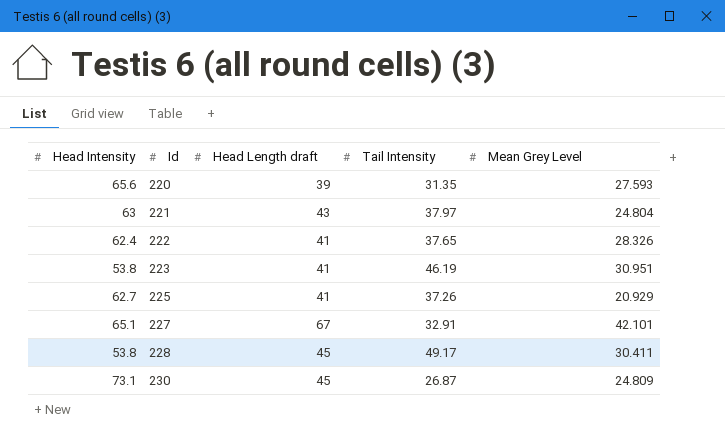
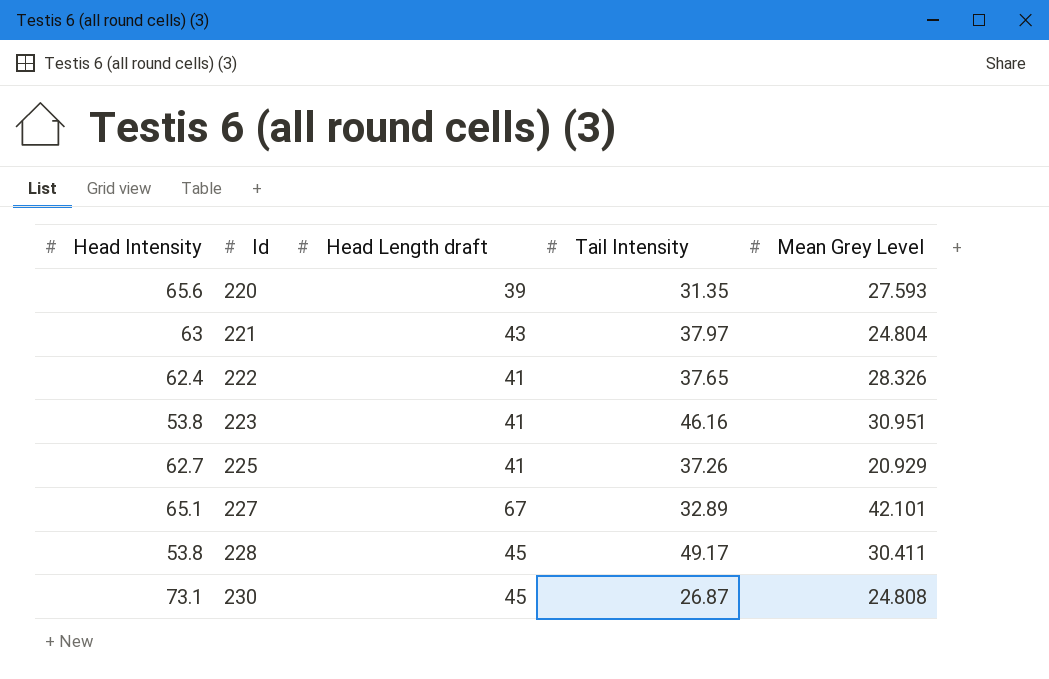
223 | Tail Intensity: 46.19 -> 46.16
227 | Tail Intensity: 32.91 -> 32.89
230 | Mean Grey Level: 24.809 -> 24.808

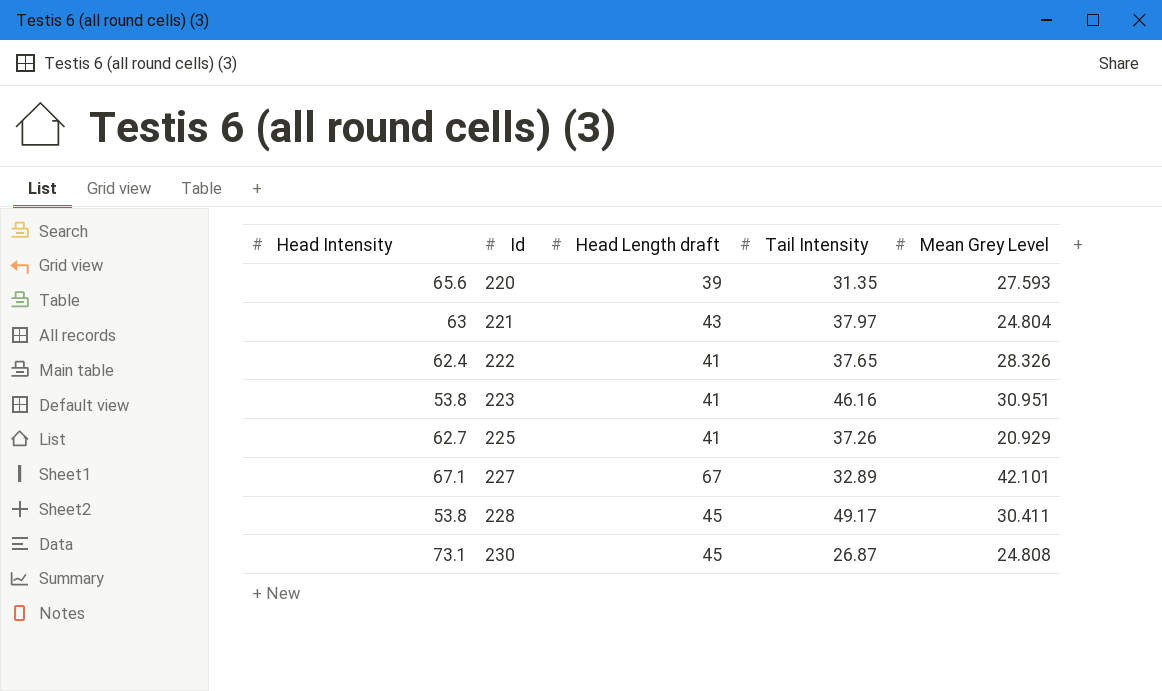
227 | Head Intensity: 65.1 -> 67.1

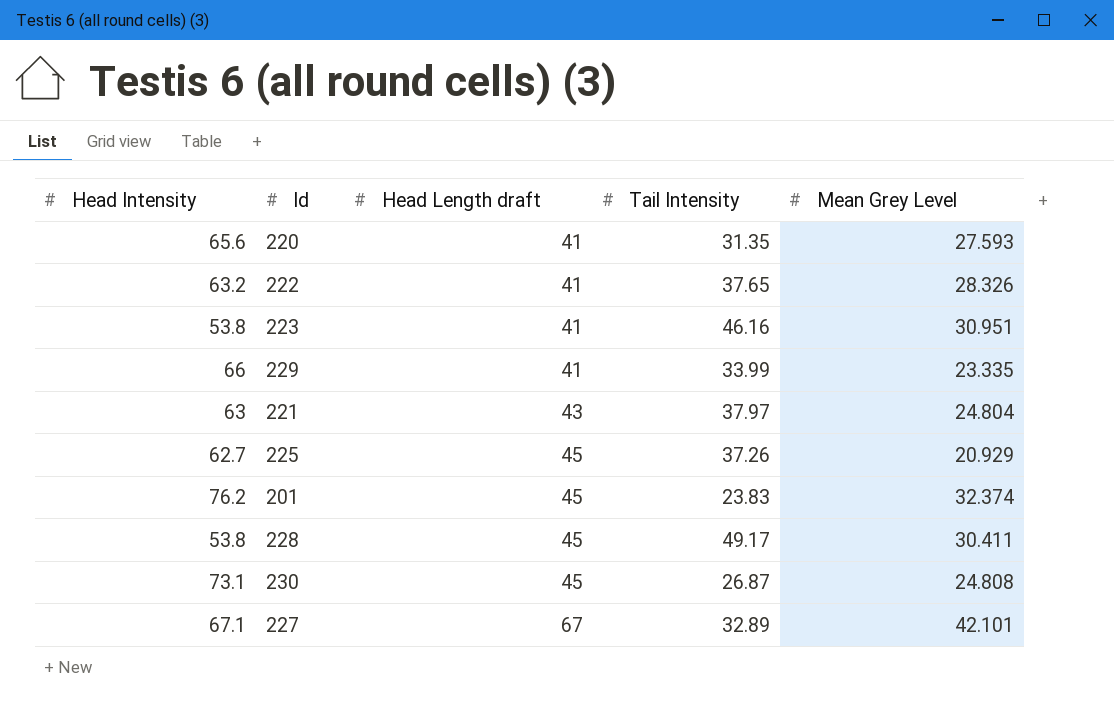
row order: Id ascending -> Head Length draft ascending
220 | Head Length draft: 39 -> 41
222 | Head Intensity: 62.4 -> 63.2
row 229: none -> 66 | 41 | 33.99 | 23.335
225 | Head Length draft: 41 -> 45
row 201: none -> 76.2 | 45 | 23.83 | 32.374

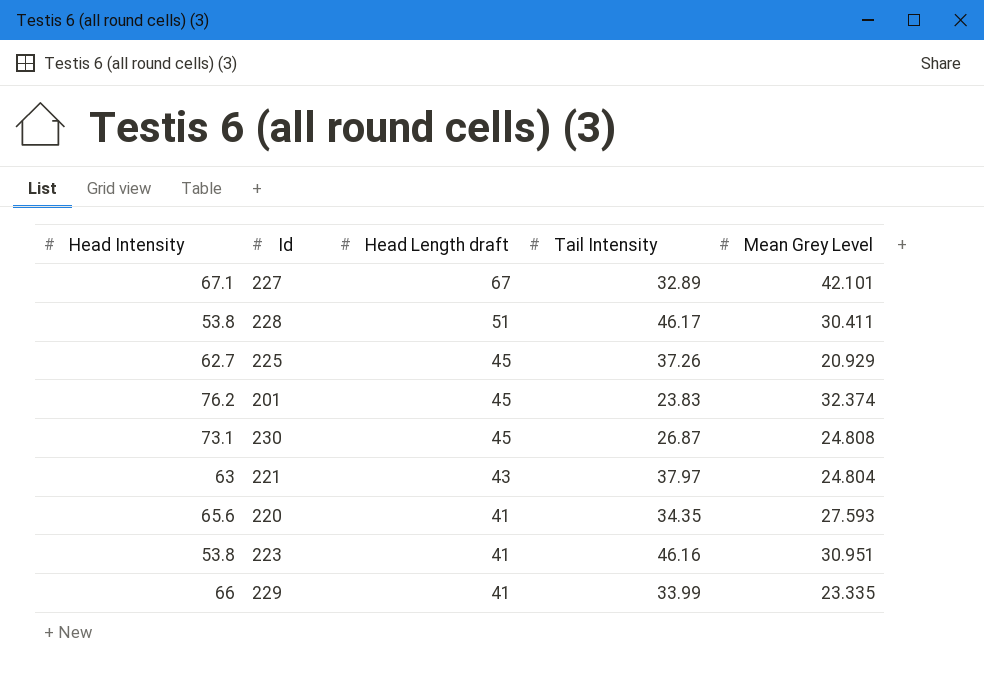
row order: Head Length draft ascending -> Head Length draft descending
row 222: 63.2 | 41 | 37.65 | 28.326 -> none
228 | Head Length draft: 45 -> 51
228 | Tail Intensity: 49.17 -> 46.17
220 | Tail Intensity: 31.35 -> 34.35

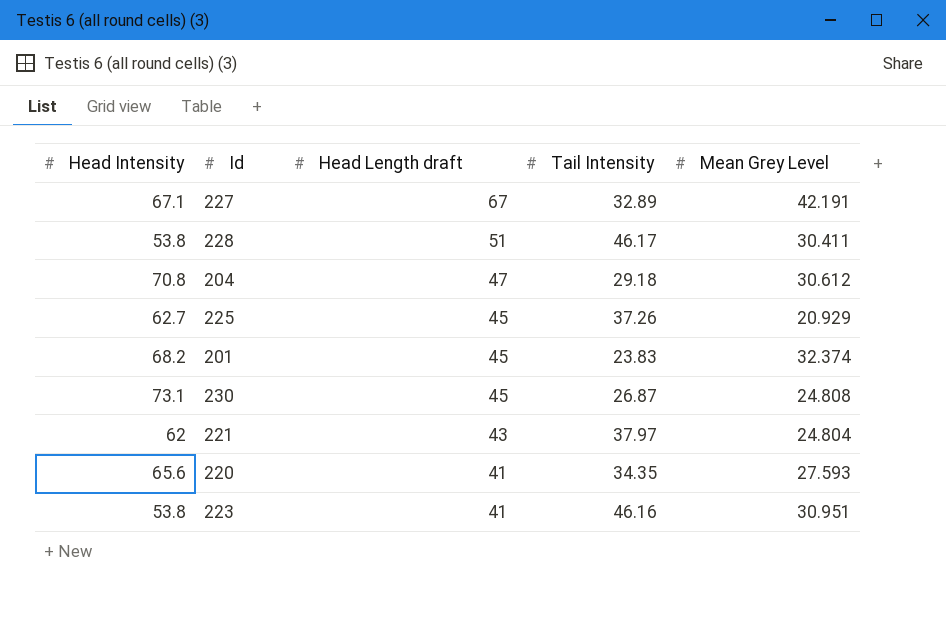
row 229: 66 | 41 | 33.99 | 23.335 -> none
227 | Mean Grey Level: 42.101 -> 42.191
row 204: none -> 70.8 | 47 | 29.18 | 30.612
201 | Head Intensity: 76.2 -> 68.2
221 | Head Intensity: 63 -> 62

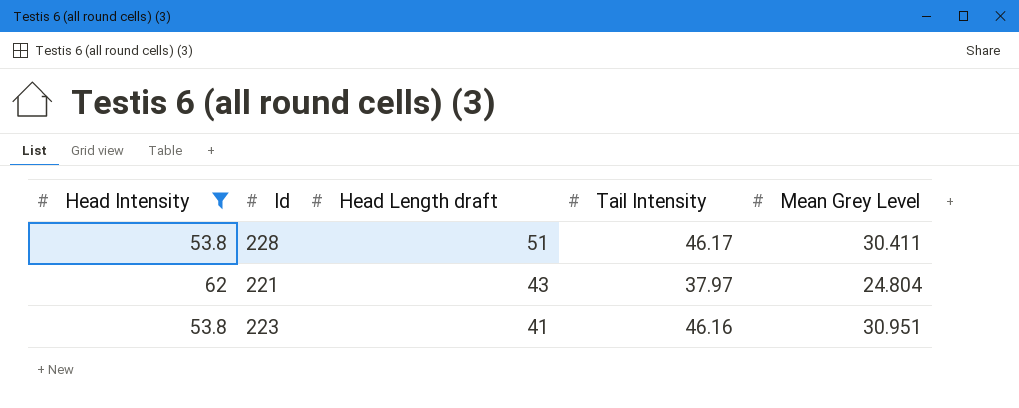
filter: none -> Head Intensity <= 62

